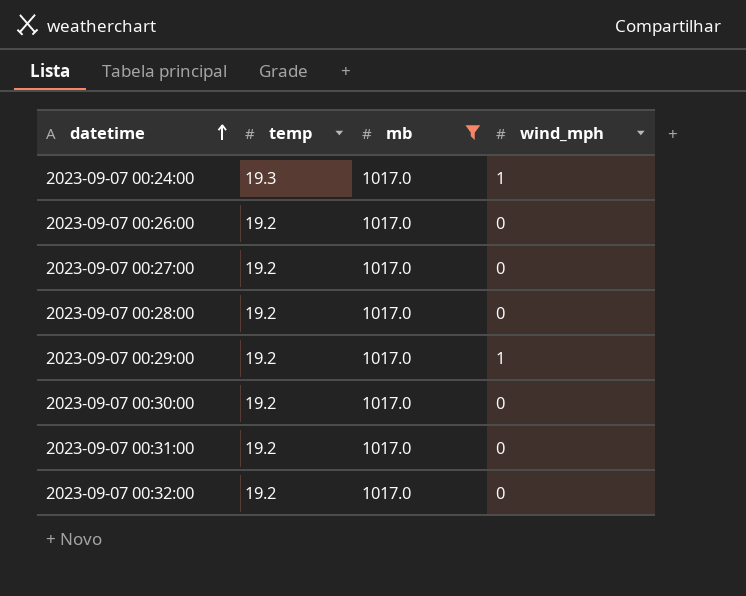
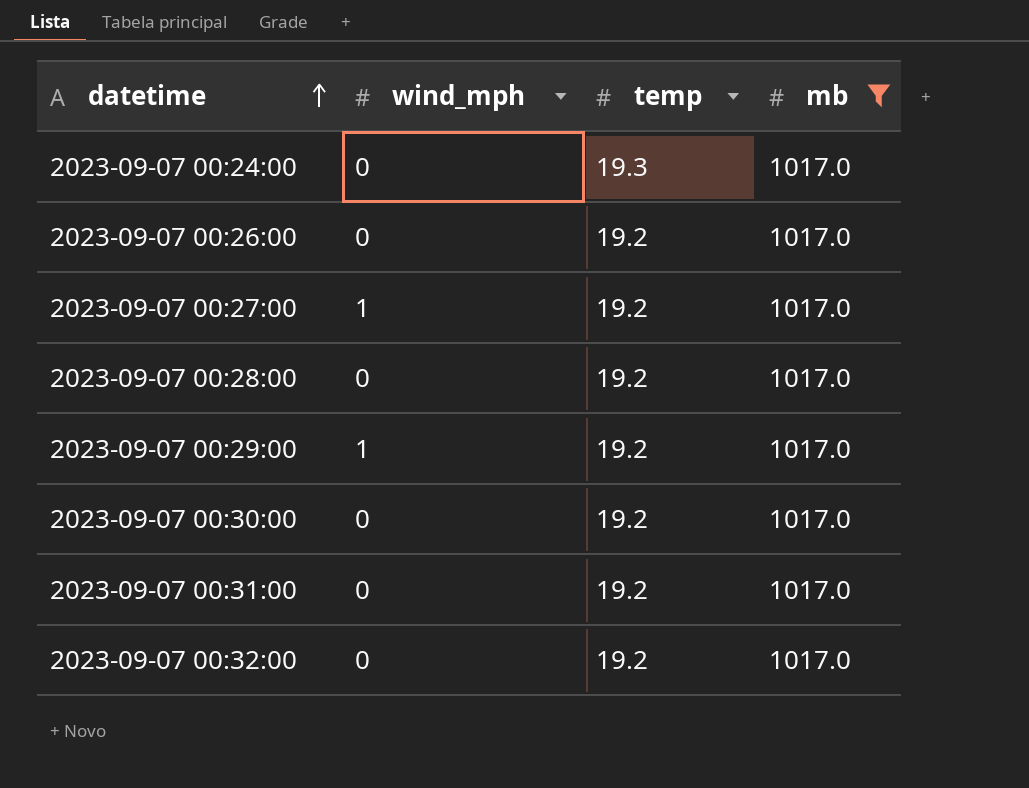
column wind_mph | position: 4 -> 2
2023-09-07 00:24:00 | wind_mph: 1 -> 0
2023-09-07 00:27:00 | wind_mph: 0 -> 1

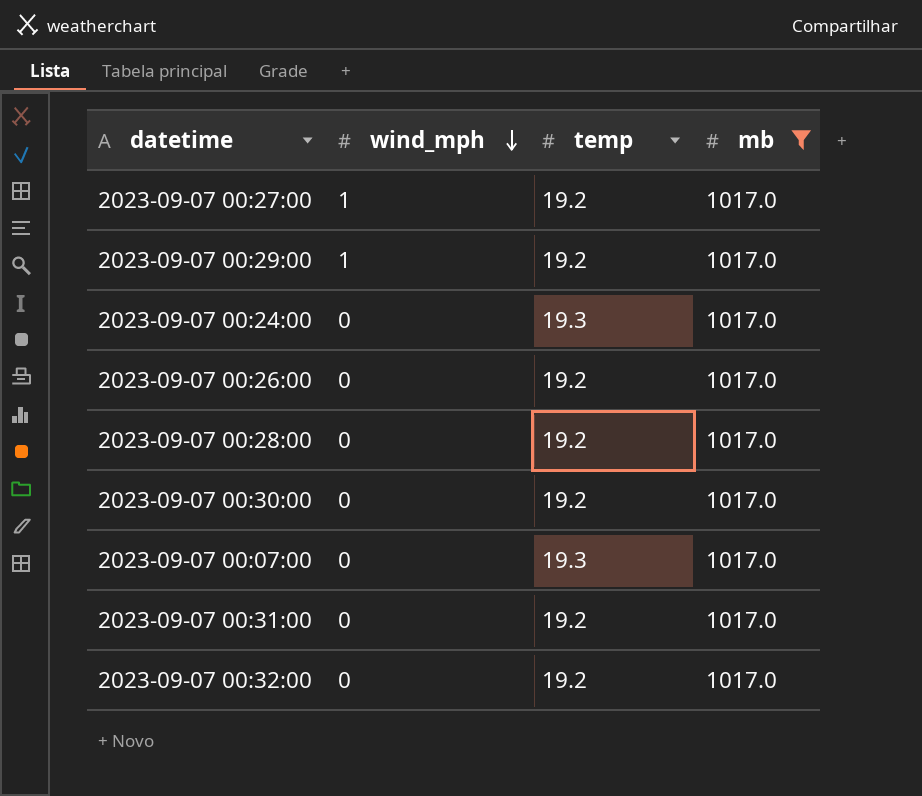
row order: datetime ascending -> wind_mph descending
row 2023-09-07 00:07:00: none -> 0 | 19.3 | 1017.0

